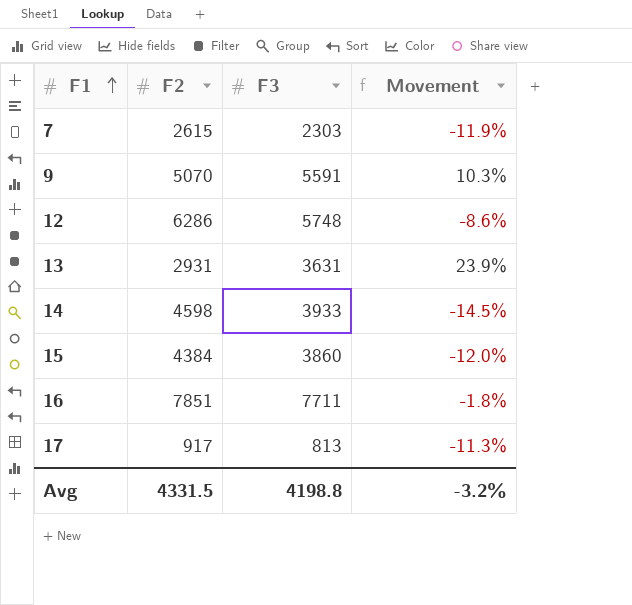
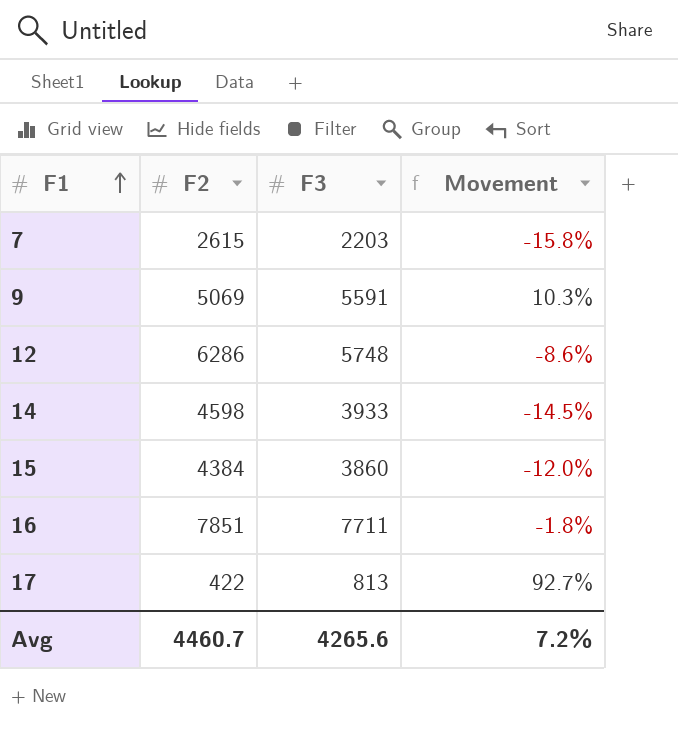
row 13: 2931 | 3631 | 23.9% -> none
7 | F3: 2303 -> 2203
7 | Movement: -11.9% -> -15.8%
9 | F2: 5070 -> 5069
17 | F2: 917 -> 422
17 | Movement: -11.3% -> 92.7%
Avg | F2: 4331.5 -> 4460.7
Avg | F3: 4198.8 -> 4265.6
Avg | Movement: -3.2% -> 7.2%

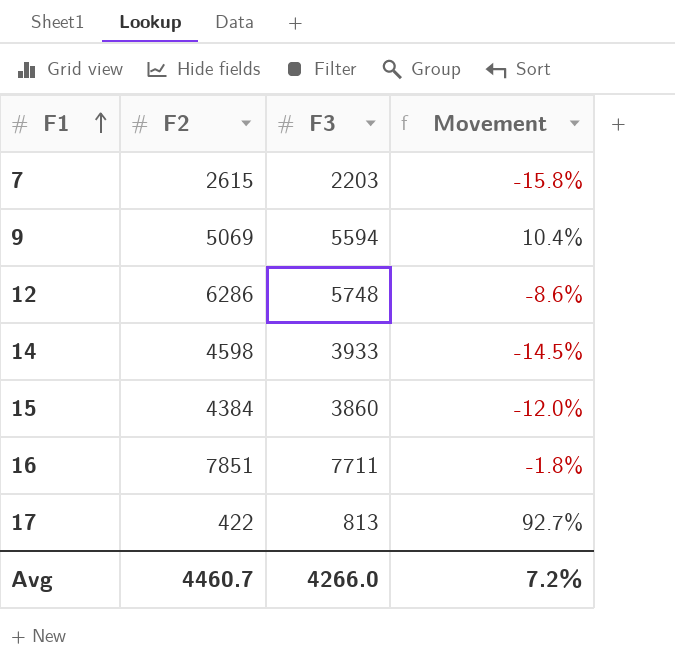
9 | F3: 5591 -> 5594
9 | Movement: 10.3% -> 10.4%
Avg | F3: 4265.6 -> 4266.0

